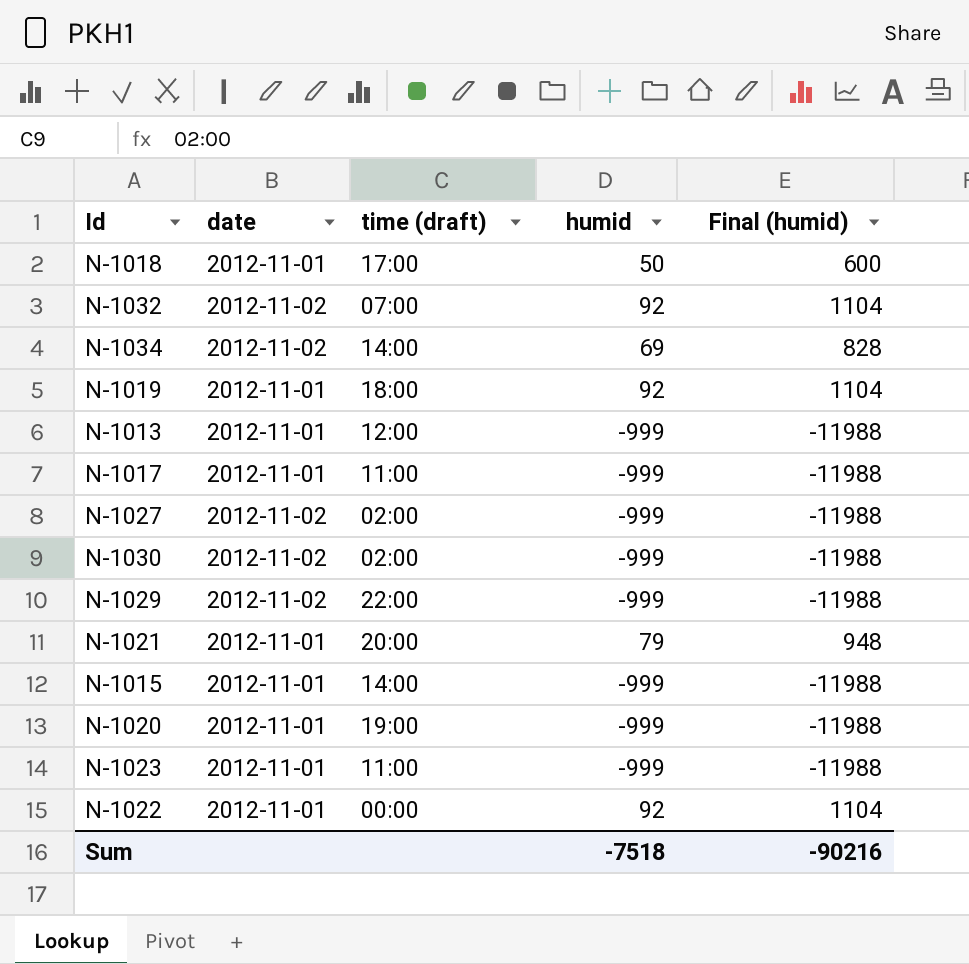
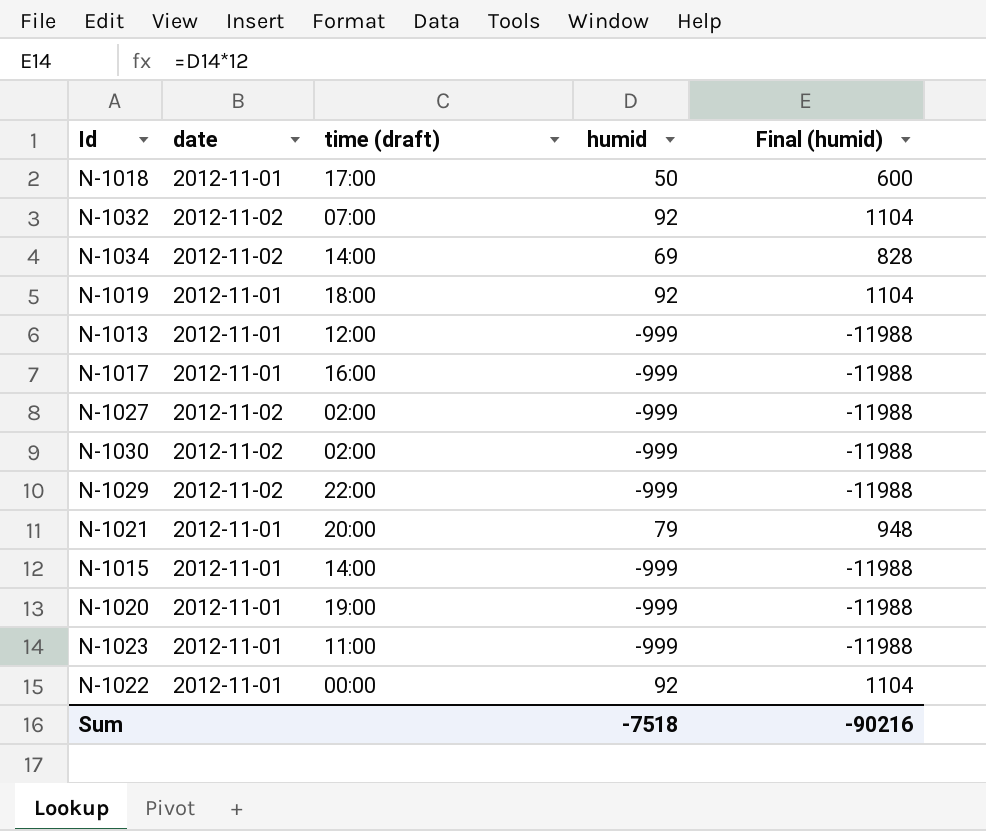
N-1017 | time (draft): 11:00 -> 16:00

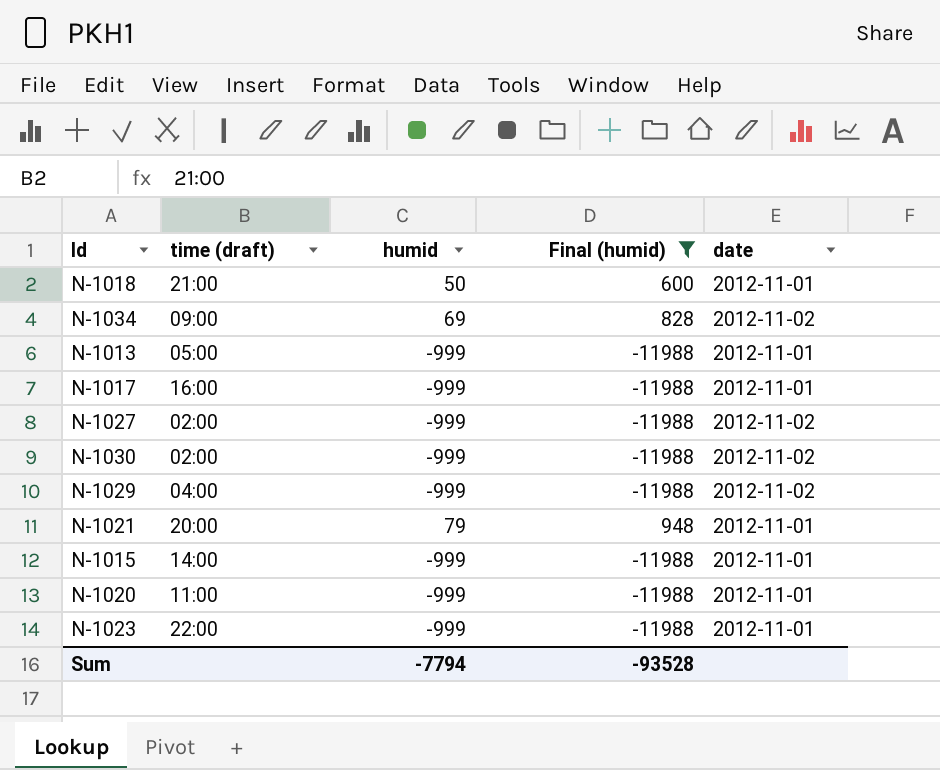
filter: none -> Final (humid) != 1104
column date | position: 2 -> 5
N-1018 | time (draft): 17:00 -> 21:00
N-1034 | time (draft): 14:00 -> 09:00
N-1013 | time (draft): 12:00 -> 05:00
N-1029 | time (draft): 22:00 -> 04:00
N-1020 | time (draft): 19:00 -> 11:00
N-1023 | time (draft): 11:00 -> 22:00
Sum | humid: -7518 -> -7794
Sum | Final (humid): -90216 -> -93528

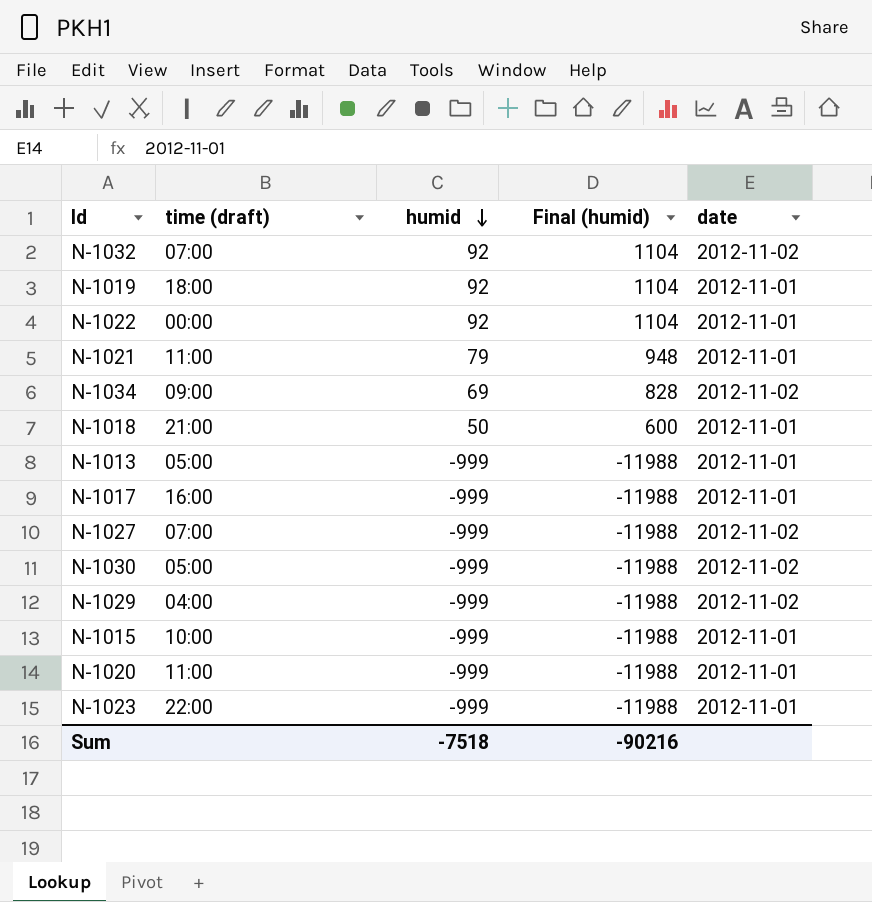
filter: Final (humid) != 1104 -> none
row order: none -> humid descending
N-1021 | time (draft): 20:00 -> 11:00
N-1027 | time (draft): 02:00 -> 07:00
N-1030 | time (draft): 02:00 -> 05:00
N-1015 | time (draft): 14:00 -> 10:00
Sum | humid: -7794 -> -7518
Sum | Final (humid): -93528 -> -90216

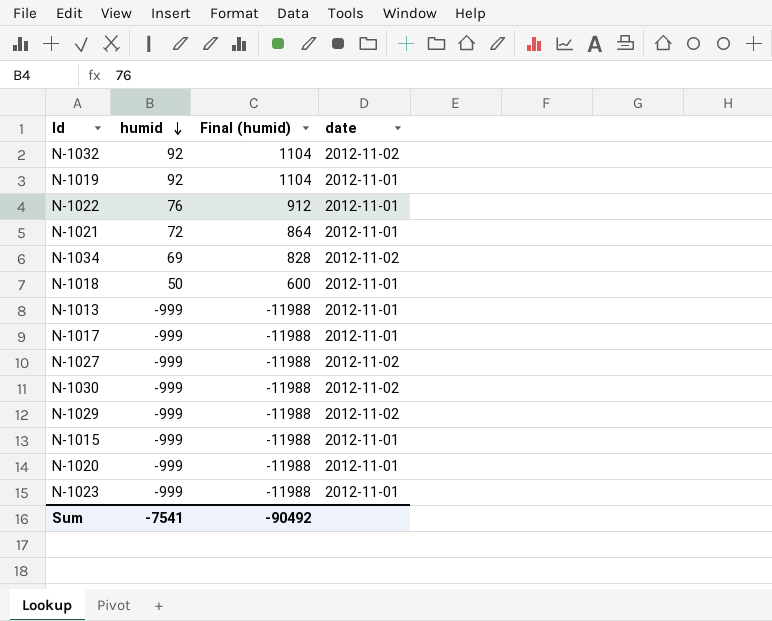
column time (draft) | position: 2 -> none
N-1022 | humid: 92 -> 76
N-1022 | Final (humid): 1104 -> 912
N-1021 | humid: 79 -> 72
N-1021 | Final (humid): 948 -> 864
Sum | humid: -7518 -> -7541
Sum | Final (humid): -90216 -> -90492

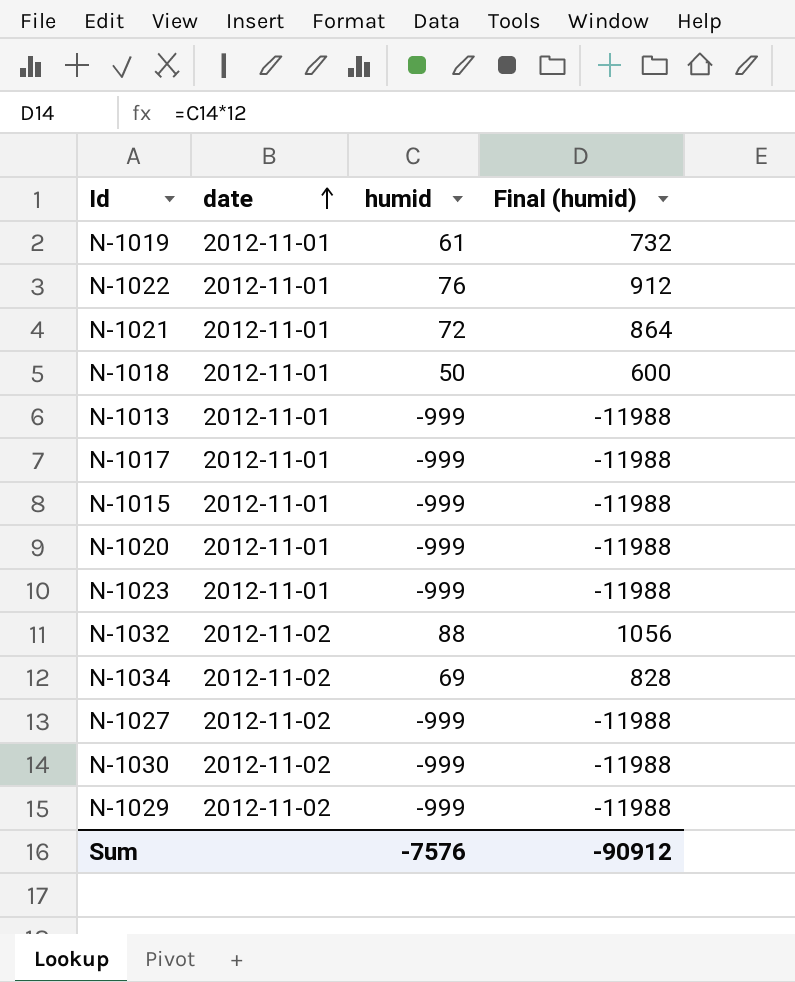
row order: humid descending -> date ascending
column date | position: 4 -> 2
N-1019 | humid: 92 -> 61
N-1019 | Final (humid): 1104 -> 732
N-1032 | humid: 92 -> 88
N-1032 | Final (humid): 1104 -> 1056
Sum | humid: -7541 -> -7576
Sum | Final (humid): -90492 -> -90912

